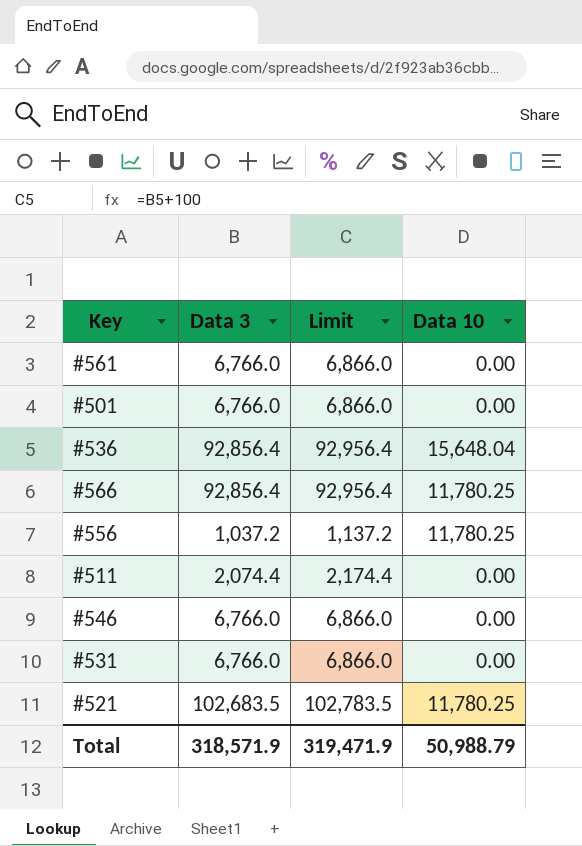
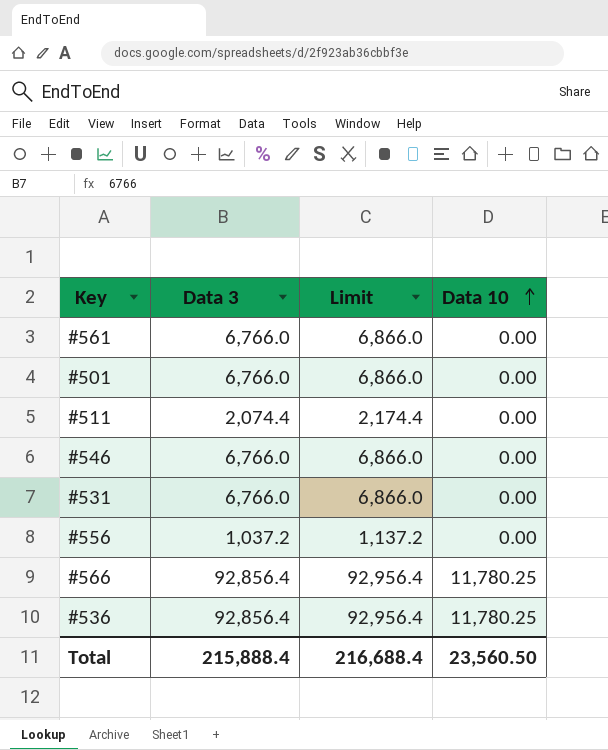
row order: none -> Data 10 ascending
row #521: 102,683.5 | 102,783.5 | 11,780.25 -> none
#556 | Data 10: 11,780.25 -> 0.00
#536 | Data 10: 15,648.04 -> 11,780.25
Total | Data 3: 318,571.9 -> 215,888.4
Total | Limit: 319,471.9 -> 216,688.4
Total | Data 10: 50,988.79 -> 23,560.50

